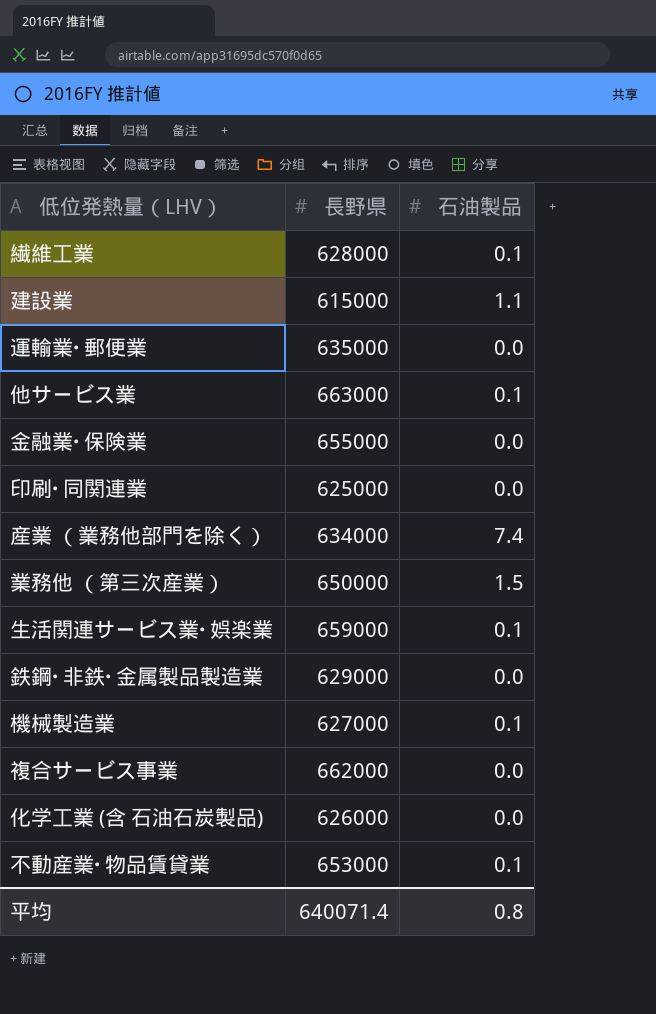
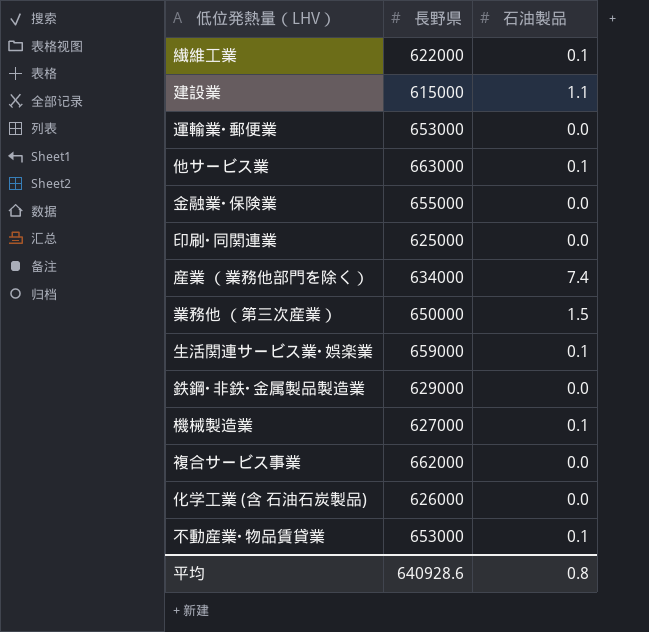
繊維工業 | 長野県: 628000 -> 622000
運輸業･郵便業 | 長野県: 635000 -> 653000
平均 | 長野県: 640071.4 -> 640928.6

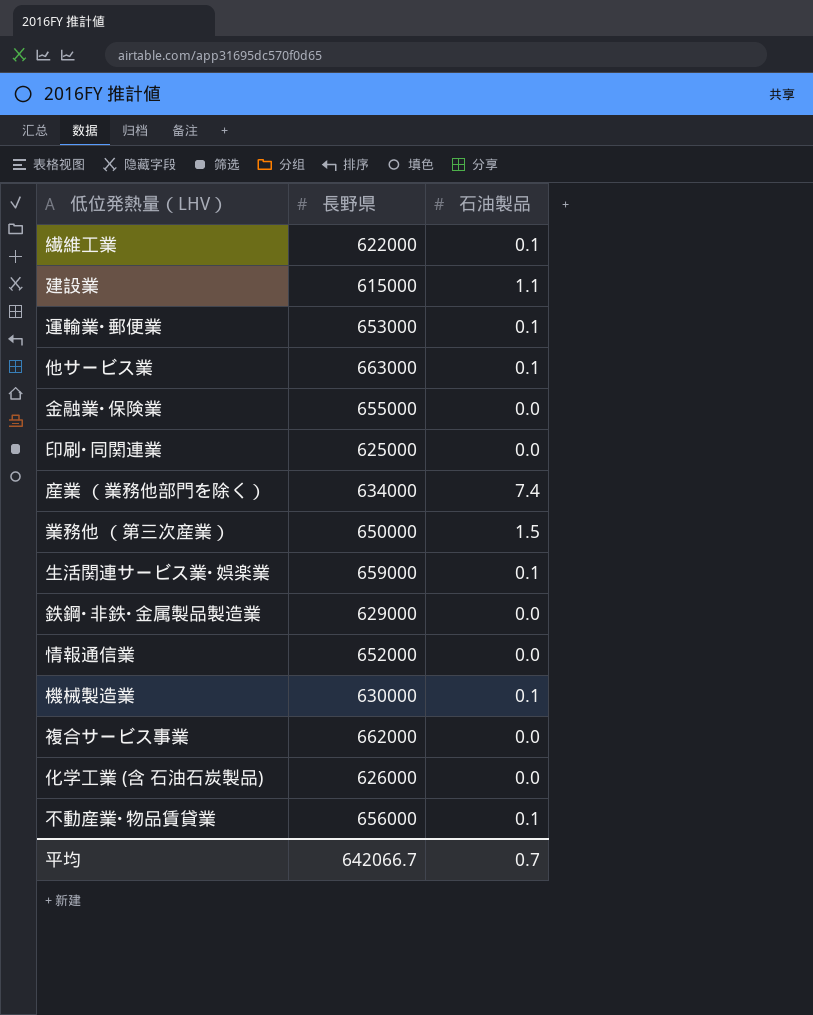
運輸業･郵便業 | 石油製品: 0.0 -> 0.1
row 情報通信業: none -> 652000 | 0.0
機械製造業 | 長野県: 627000 -> 630000
不動産業･物品賃貸業 | 長野県: 653000 -> 656000
平均 | 長野県: 640928.6 -> 642066.7
平均 | 石油製品: 0.8 -> 0.7

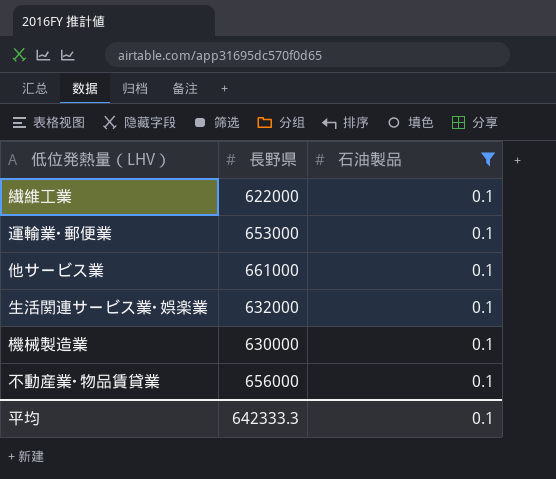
filter: none -> 石油製品 = 0.1
他サービス業 | 長野県: 663000 -> 661000
生活関連サービス業･娯楽業 | 長野県: 659000 -> 632000
平均 | 長野県: 642066.7 -> 642333.3
平均 | 石油製品: 0.7 -> 0.1

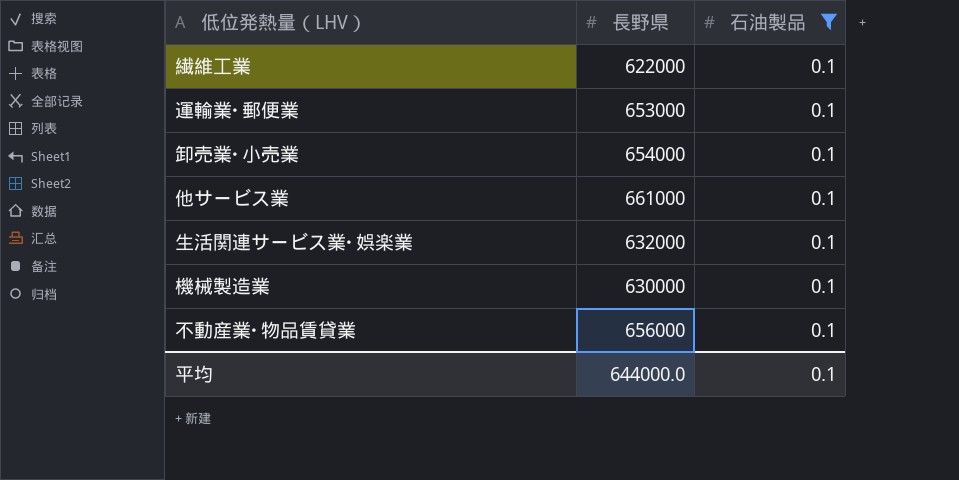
row 卸売業･小売業: none -> 654000 | 0.1
平均 | 長野県: 642333.3 -> 644000.0

